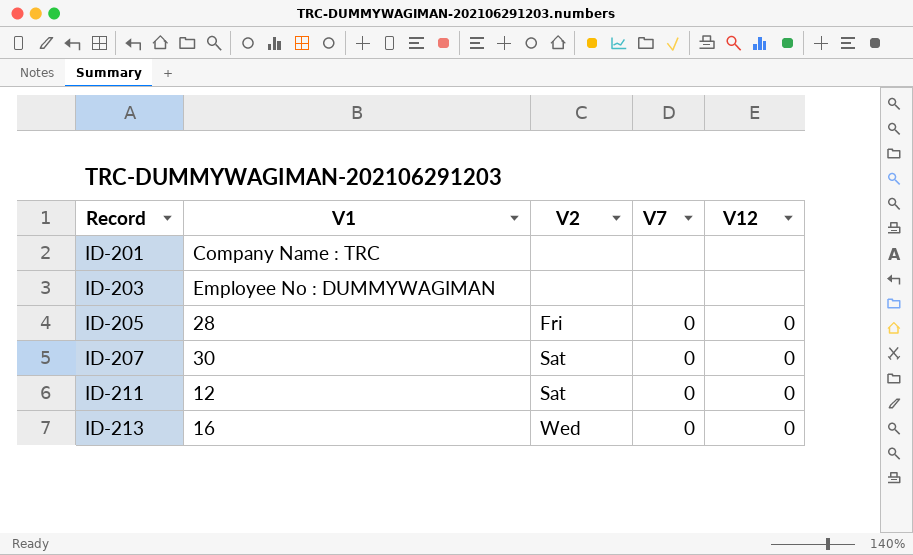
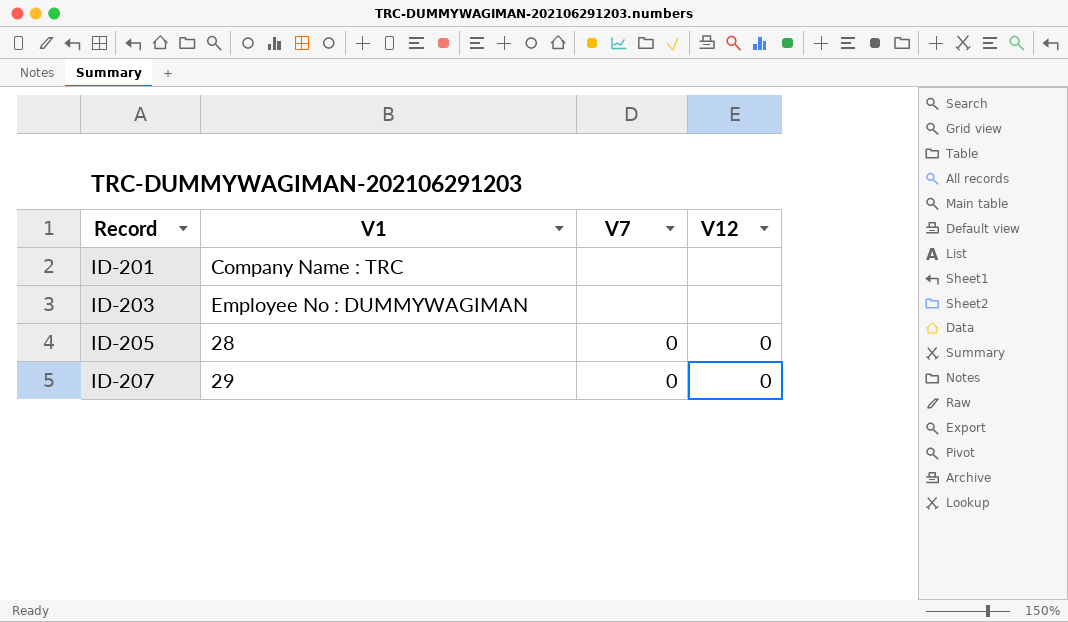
column V2 | position: 3 -> none
row ID-211: 12 | Sat | 0 | 0 -> none
row ID-213: 16 | Wed | 0 | 0 -> none
ID-207 | V1: 30 -> 29

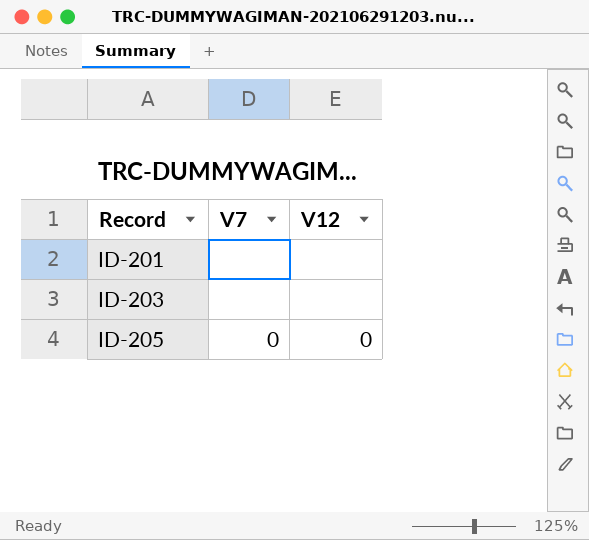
column V1 | position: 2 -> none
row ID-207: 29 | 0 | 0 -> none

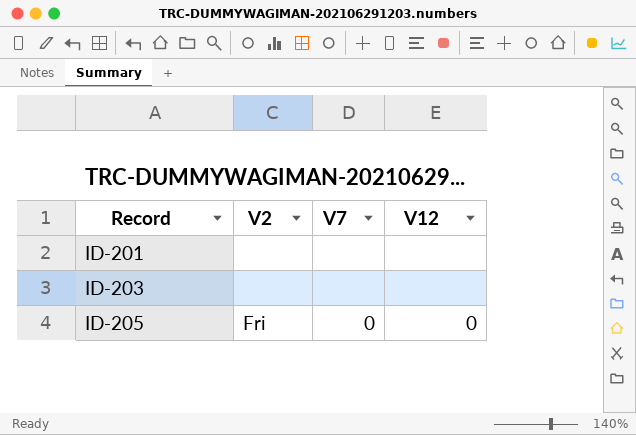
column V2 | position: none -> 2

